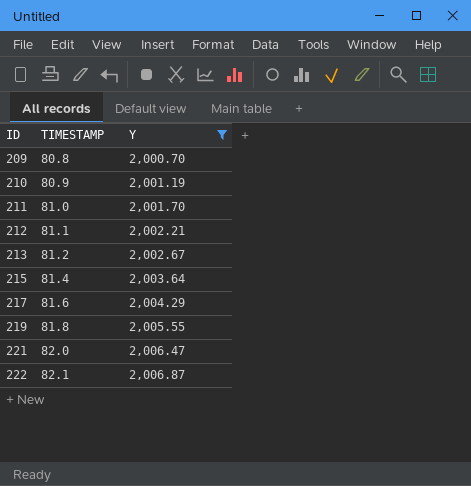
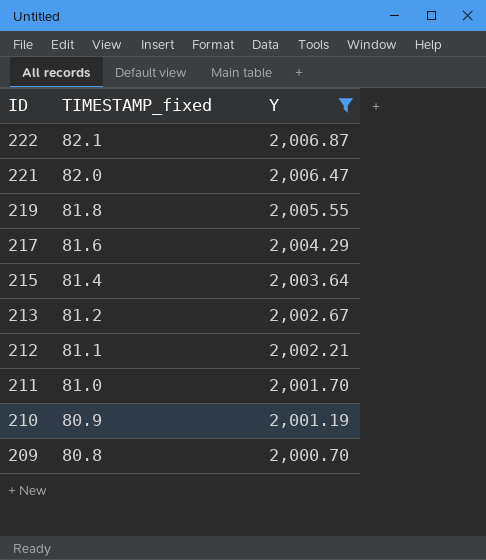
row order: ID ascending -> ID descending
column name: TIMESTAMP -> TIMESTAMP_fixed

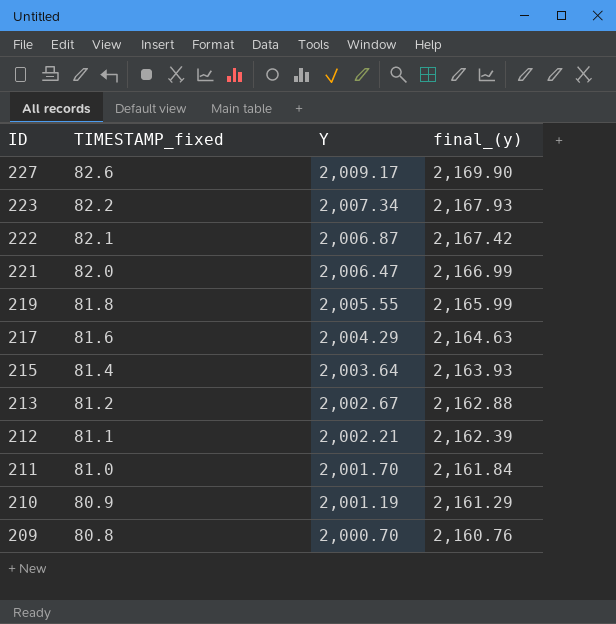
filter: Y <= 2,006.87 -> none
column final_(y) | formula: none -> [Y] * 1.08

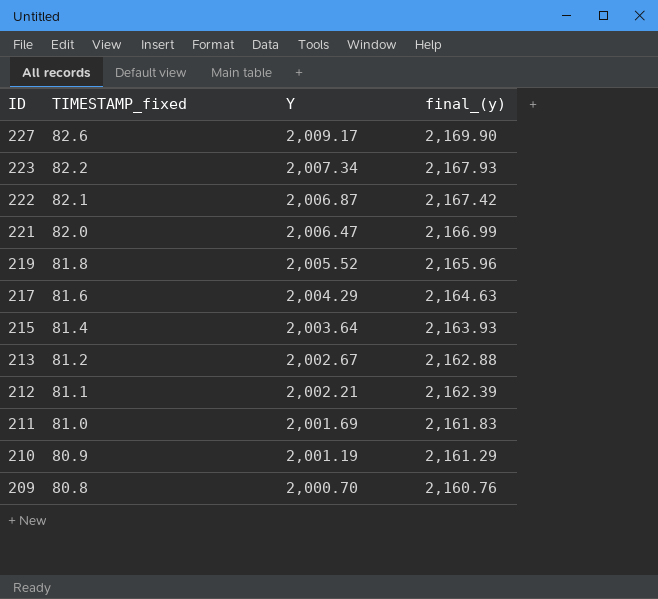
219 | Y: 2,005.55 -> 2,005.52
219 | final_(y): 2,165.99 -> 2,165.96
211 | Y: 2,001.70 -> 2,001.69
211 | final_(y): 2,161.84 -> 2,161.83

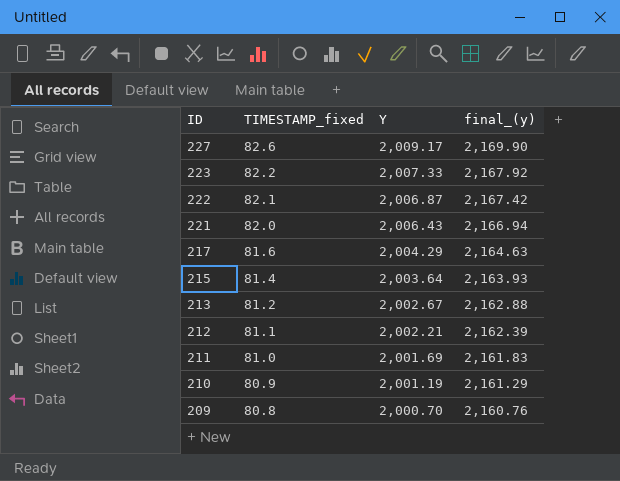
row 219: 81.8 | 2,005.52 | 2,165.96 -> none
223 | Y: 2,007.34 -> 2,007.33
223 | final_(y): 2,167.93 -> 2,167.92
221 | Y: 2,006.47 -> 2,006.43
221 | final_(y): 2,166.99 -> 2,166.94

